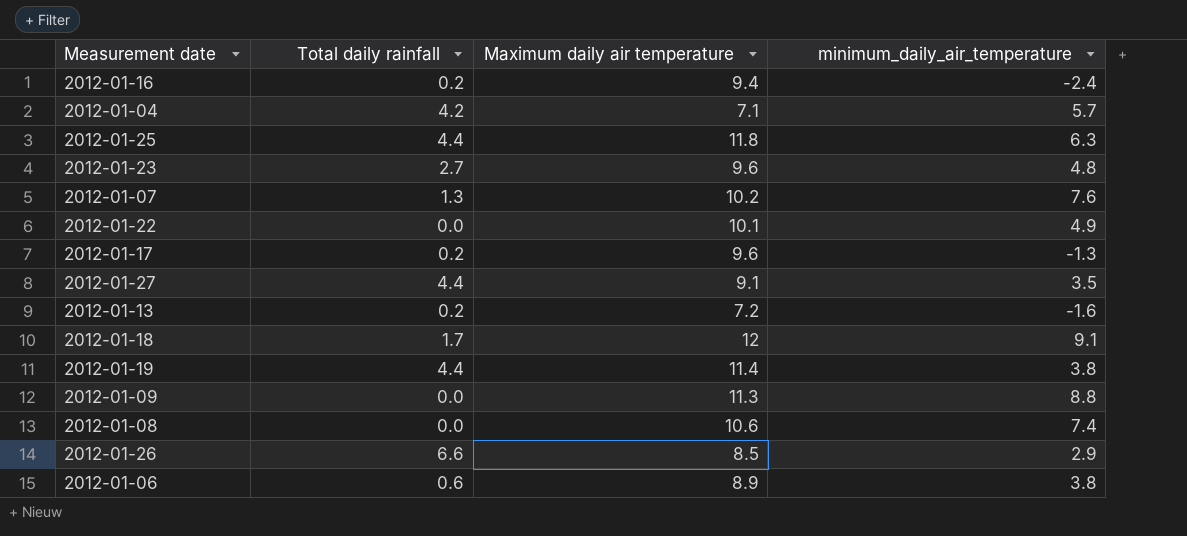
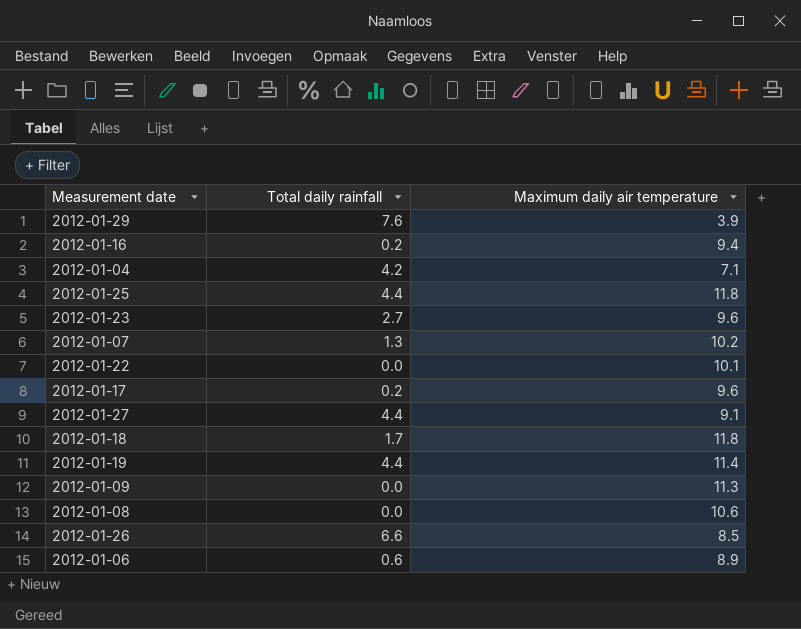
column minimum_daily_air_temperature | position: 4 -> none
row 2012-01-13: 0.2 | 7.2 | -1.6 -> none
row 2012-01-29: none -> 7.6 | 3.9
2012-01-18 | Maximum daily air temperature: 12 -> 11.8

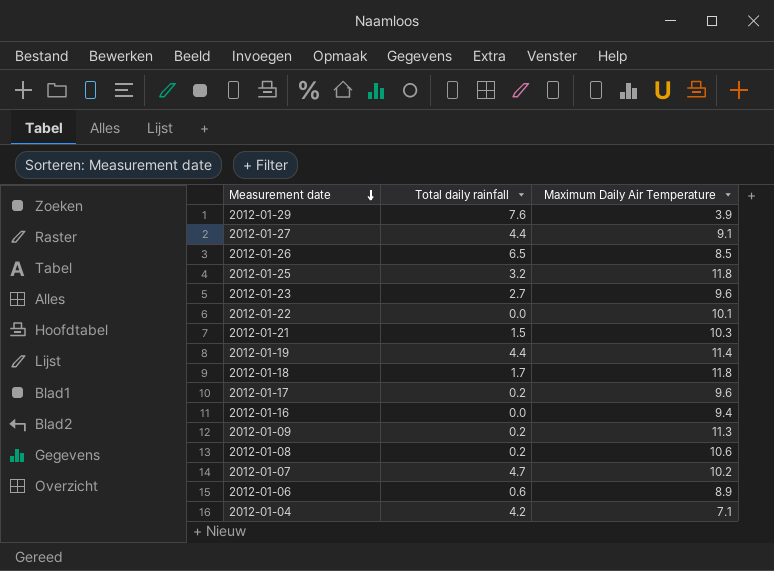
row order: none -> Measurement date descending
column name: Maximum daily air temperature -> Maximum Daily Air Temperature
2012-01-26 | Total daily rainfall: 6.6 -> 6.5
2012-01-25 | Total daily rainfall: 4.4 -> 3.2
row 2012-01-21: none -> 1.5 | 10.3
2012-01-16 | Total daily rainfall: 0.2 -> 0.0
2012-01-09 | Total daily rainfall: 0.0 -> 0.2
2012-01-08 | Total daily rainfall: 0.0 -> 0.2
2012-01-07 | Total daily rainfall: 1.3 -> 4.7

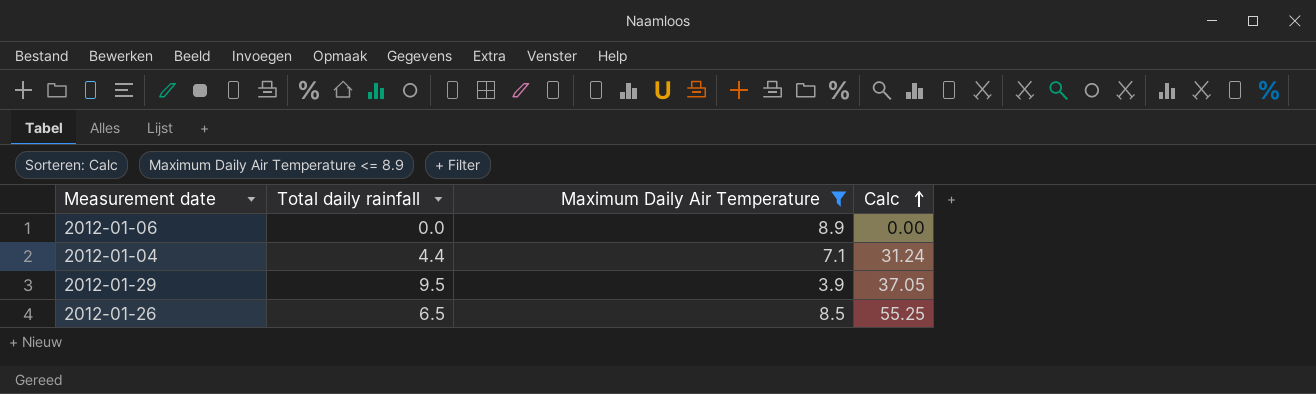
filter: none -> Maximum Daily Air Temperature <= 8.9
row order: Measurement date descending -> Calc ascending
column Calc | formula: none -> [Total daily rainfall] * [Maximum Daily Air Temperature]
2012-01-06 | Total daily rainfall: 0.6 -> 0.0
2012-01-04 | Total daily rainfall: 4.2 -> 4.4
2012-01-29 | Total daily rainfall: 7.6 -> 9.5

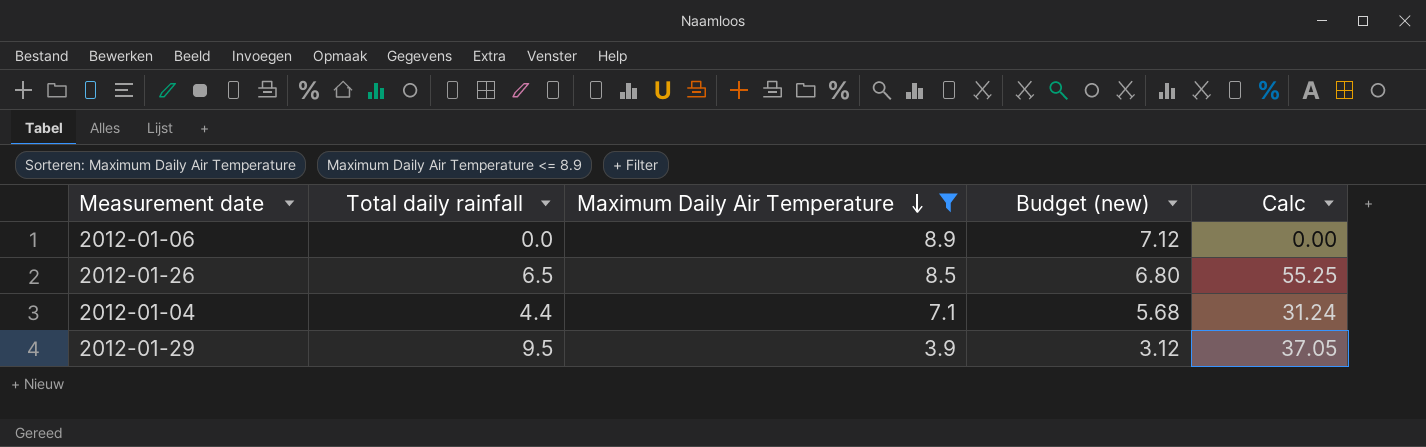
row order: Calc ascending -> Maximum Daily Air Temperature descending
column Budget (new) | formula: none -> [Maximum Daily Air Temperature] * 0.8

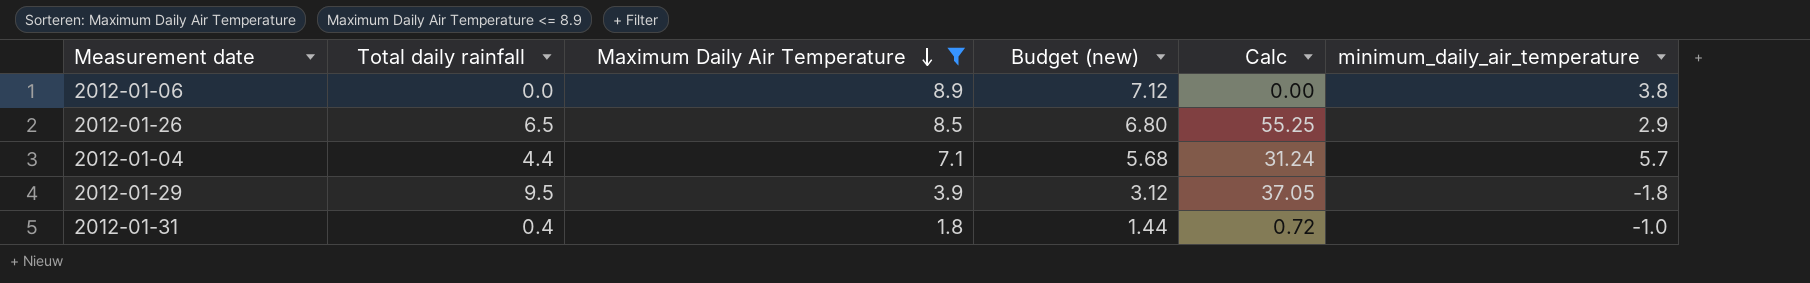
column minimum_daily_air_temperature | position: none -> 6
row 2012-01-31: none -> 0.4 | 1.8 | 1.44 | 0.72 | -1.0

